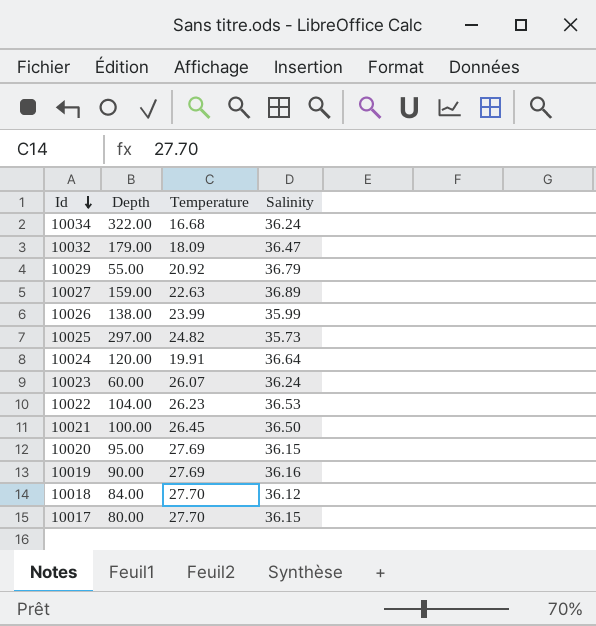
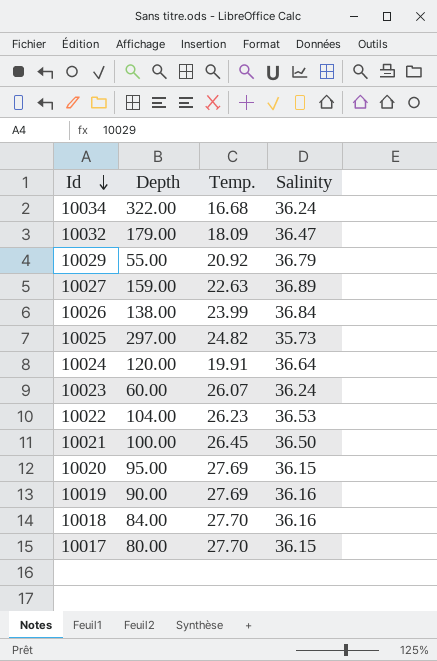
column name: Temperature -> Temp.
10026 | Salinity: 35.99 -> 36.84
10018 | Salinity: 36.12 -> 36.16

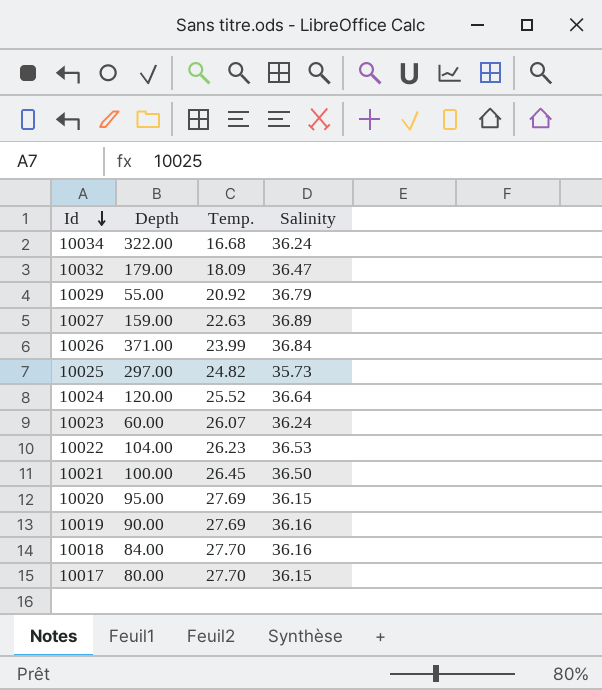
10026 | Depth: 138.00 -> 371.00
10024 | Temp.: 19.91 -> 25.52

